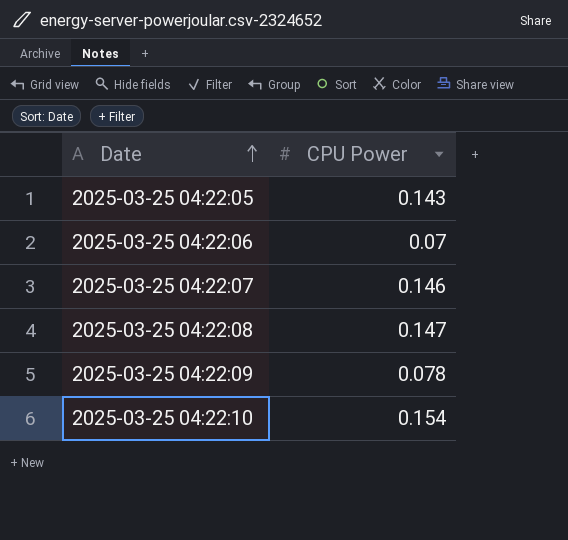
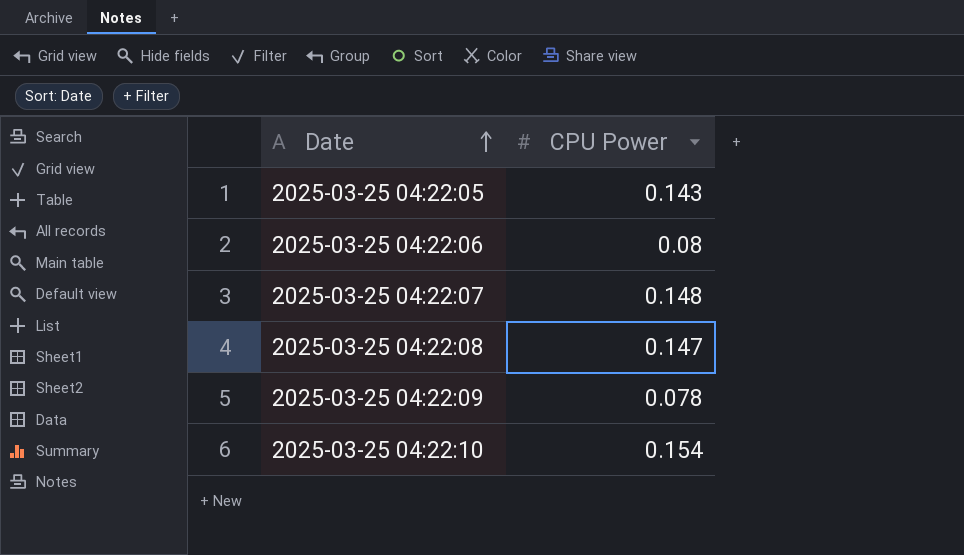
2025-03-25 04:22:06 | CPU Power: 0.07 -> 0.08
2025-03-25 04:22:07 | CPU Power: 0.146 -> 0.148

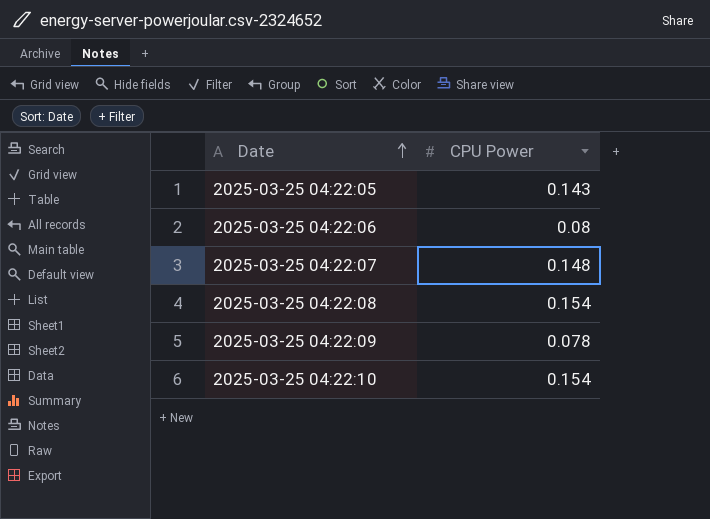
2025-03-25 04:22:08 | CPU Power: 0.147 -> 0.154

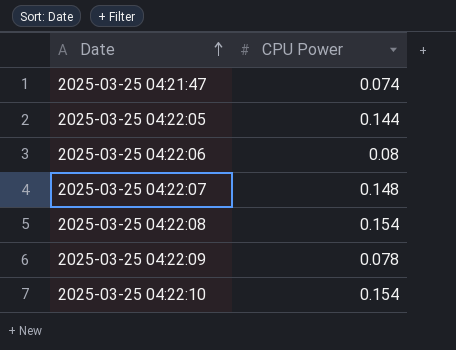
row 2025-03-25 04:21:47: none -> 0.074
2025-03-25 04:22:05 | CPU Power: 0.143 -> 0.144

